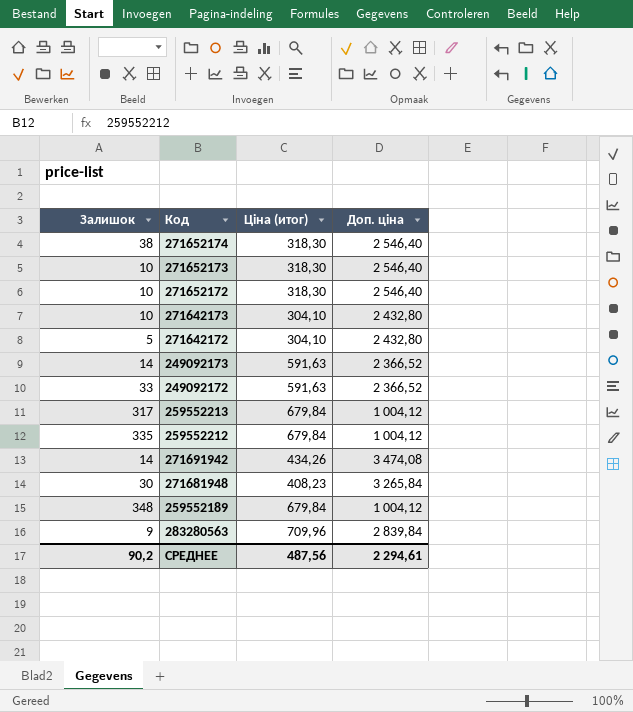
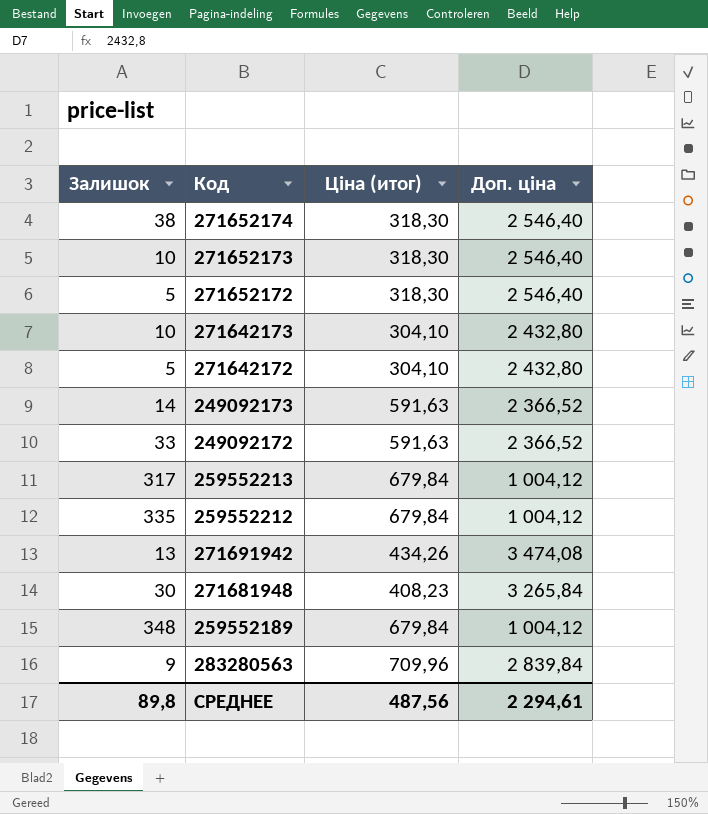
271652172 | Залишок: 10 -> 5
271691942 | Залишок: 14 -> 13
СРЕДНЕЕ | Залишок: 90,2 -> 89,8

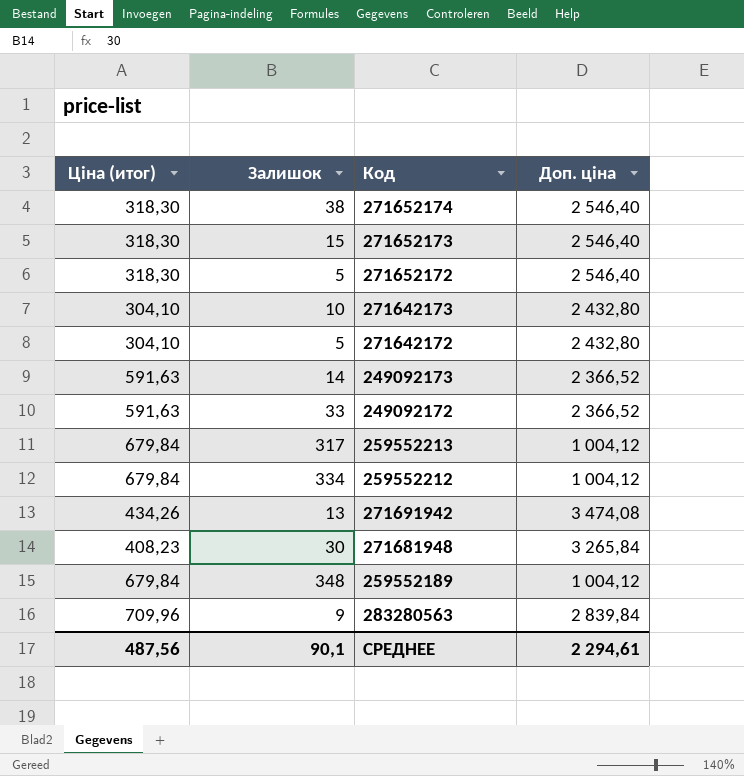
column Ціна (итог) | position: 3 -> 1
271652173 | Залишок: 10 -> 15
259552212 | Залишок: 335 -> 334
СРЕДНЕЕ | Залишок: 89,8 -> 90,1

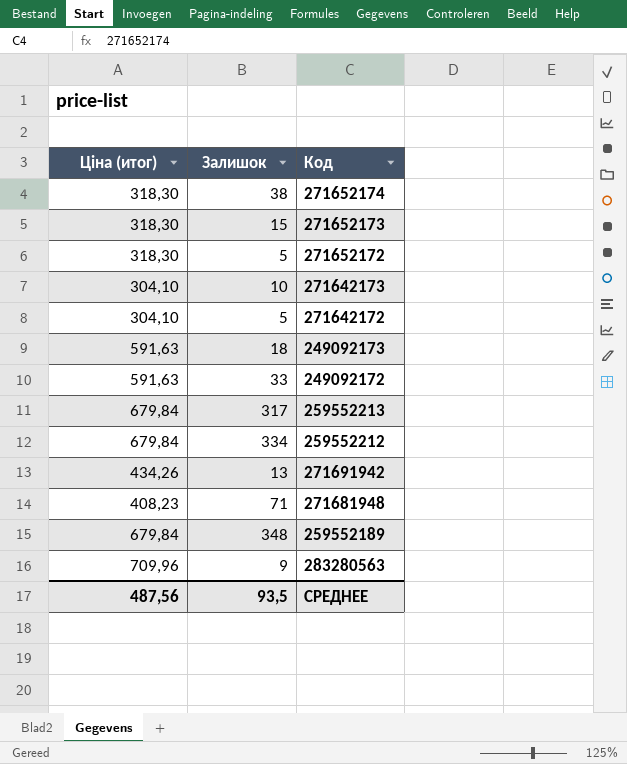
column Доп. ціна | position: 4 -> none
249092173 | Залишок: 14 -> 18
271681948 | Залишок: 30 -> 71
СРЕДНЕЕ | Залишок: 90,1 -> 93,5

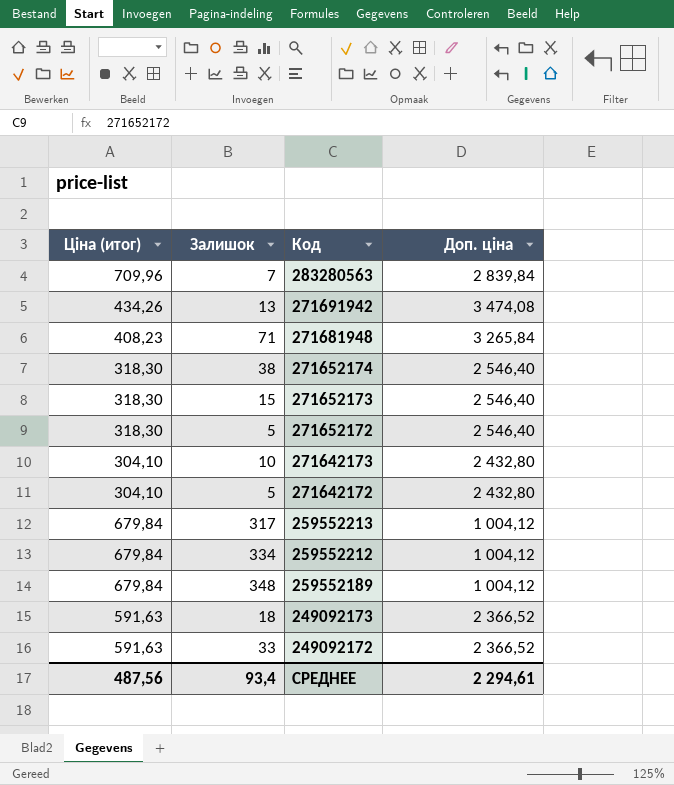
row order: none -> Код descending
column Доп. ціна | position: none -> 4
283280563 | Залишок: 9 -> 7
СРЕДНЕЕ | Залишок: 93,5 -> 93,4

